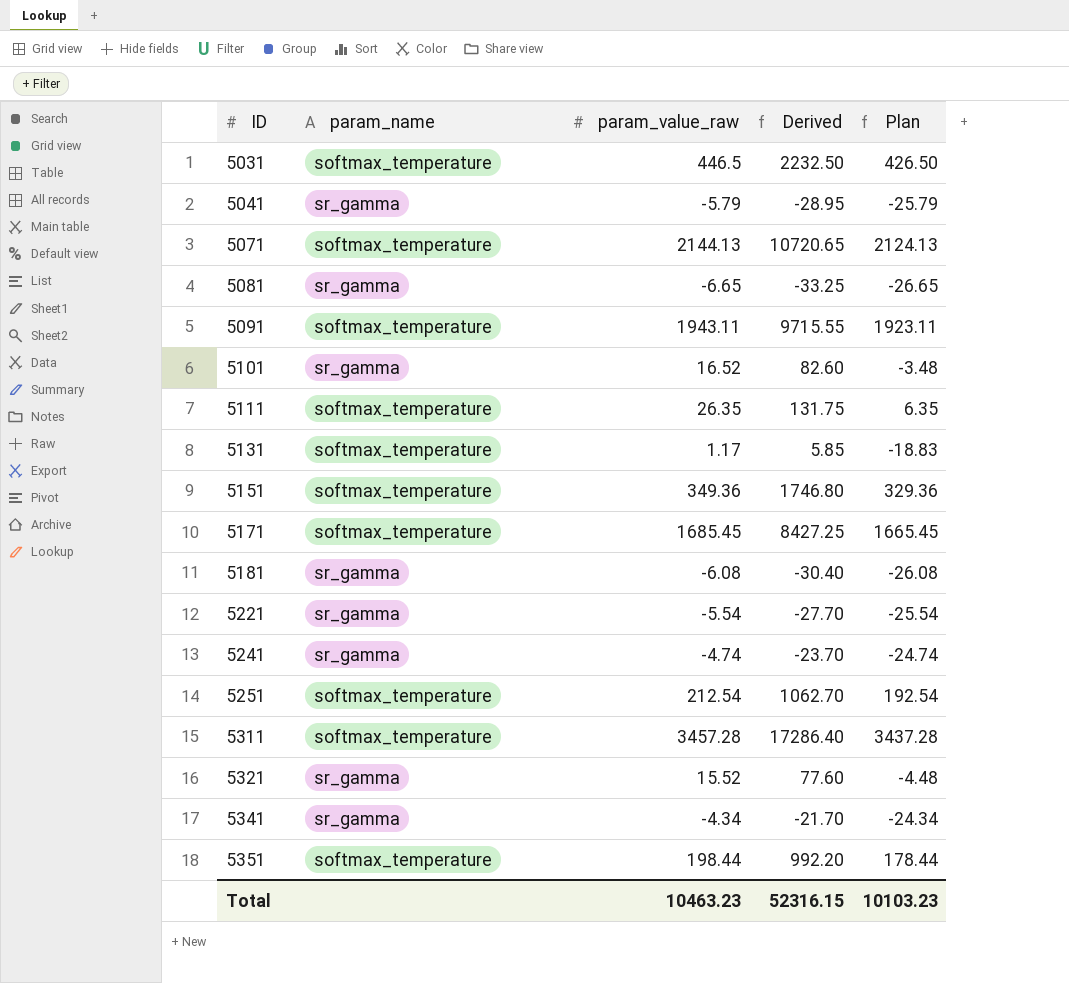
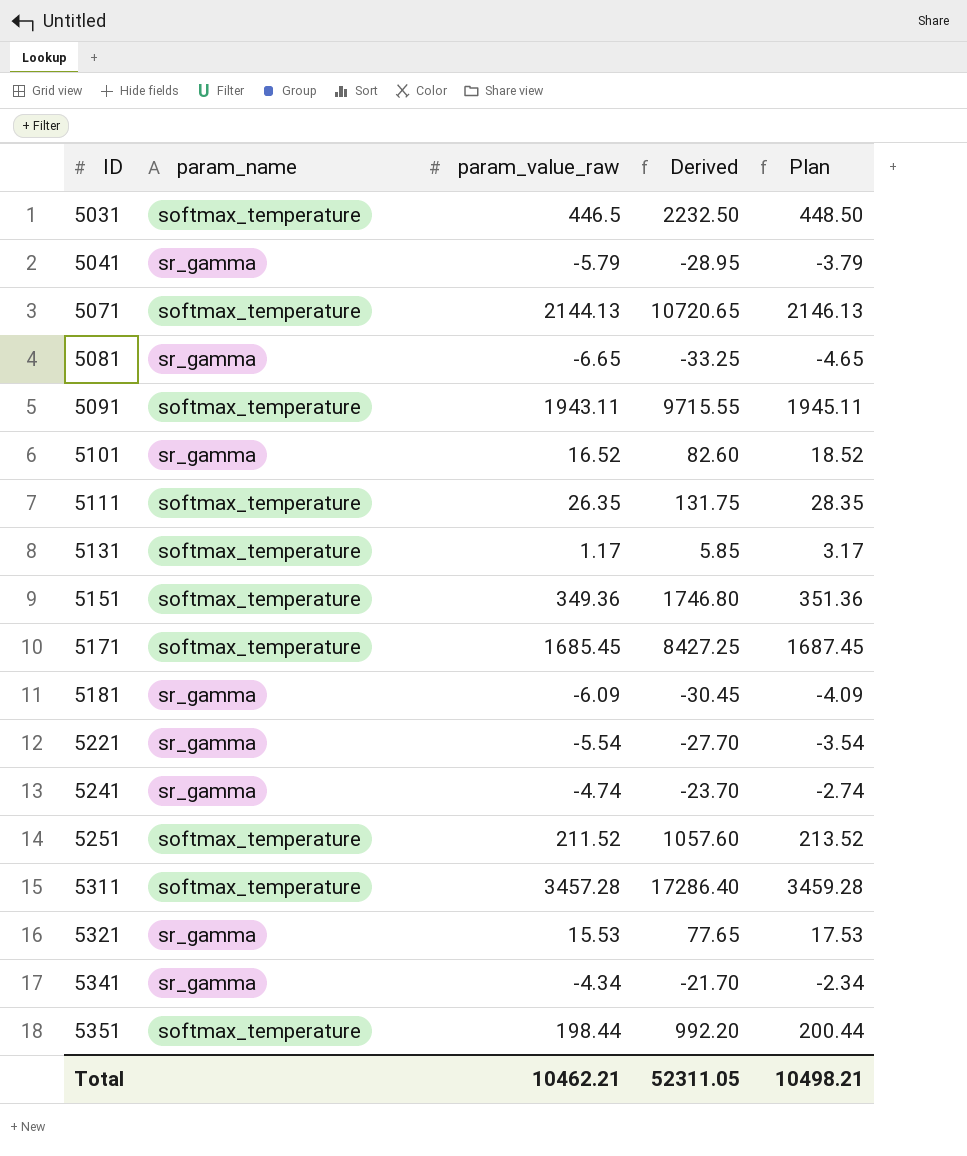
column Plan | formula: [param_value_raw] - 20 -> [param_value_raw] + 2
5181 | param_value_raw: -6.08 -> -6.09
5181 | Derived: -30.40 -> -30.45
5251 | param_value_raw: 212.54 -> 211.52
5251 | Derived: 1062.70 -> 1057.60
5321 | param_value_raw: 15.52 -> 15.53
5321 | Derived: 77.60 -> 77.65
Total | param_value_raw: 10463.23 -> 10462.21
Total | Derived: 52316.15 -> 52311.05
Total | Plan: 10103.23 -> 10498.21

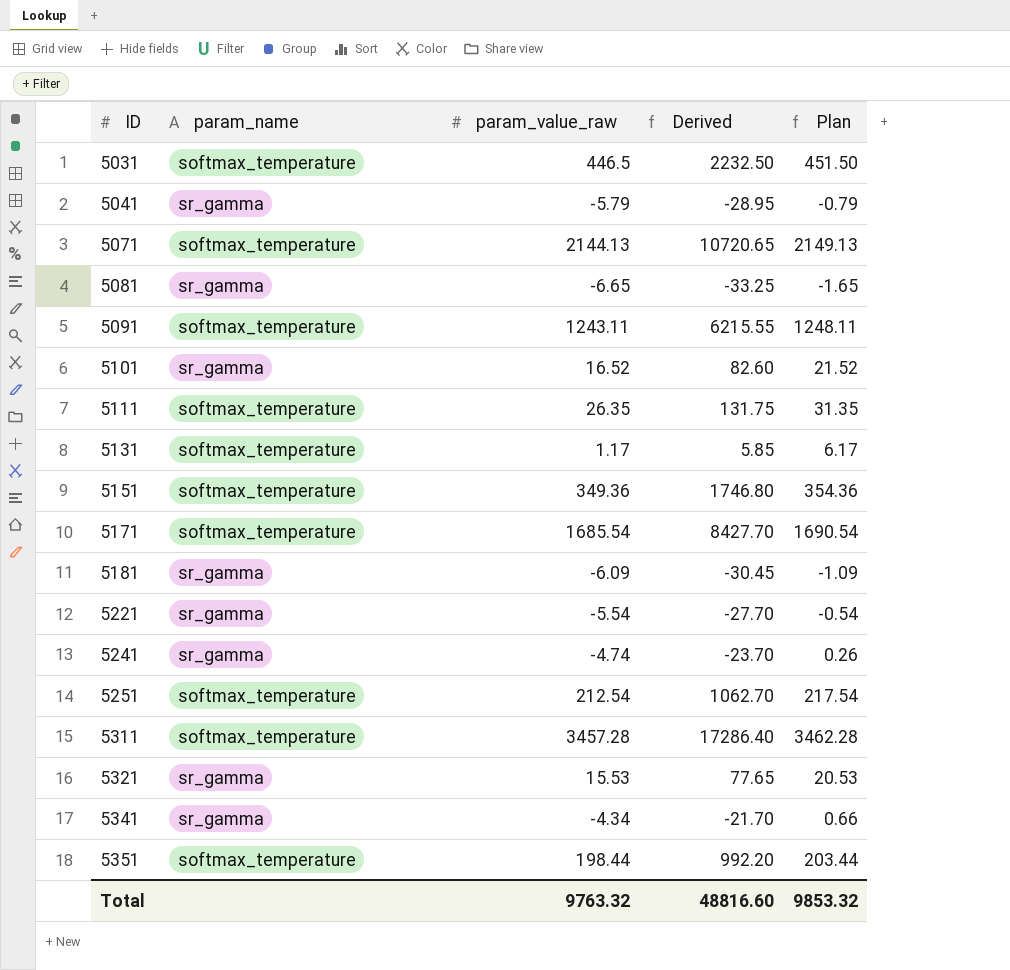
column Plan | formula: [param_value_raw] + 2 -> [param_value_raw] + 5
5091 | param_value_raw: 1943.11 -> 1243.11
5091 | Derived: 9715.55 -> 6215.55
5171 | param_value_raw: 1685.45 -> 1685.54
5171 | Derived: 8427.25 -> 8427.70
5251 | param_value_raw: 211.52 -> 212.54
5251 | Derived: 1057.60 -> 1062.70
Total | param_value_raw: 10462.21 -> 9763.32
Total | Derived: 52311.05 -> 48816.60
Total | Plan: 10498.21 -> 9853.32

